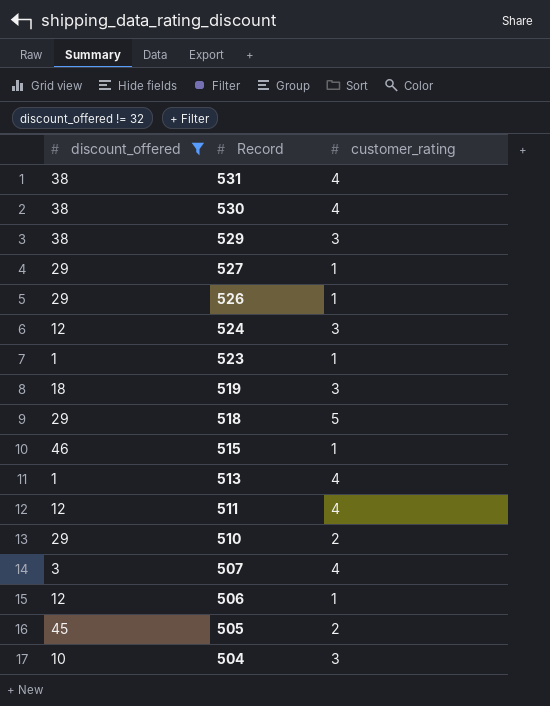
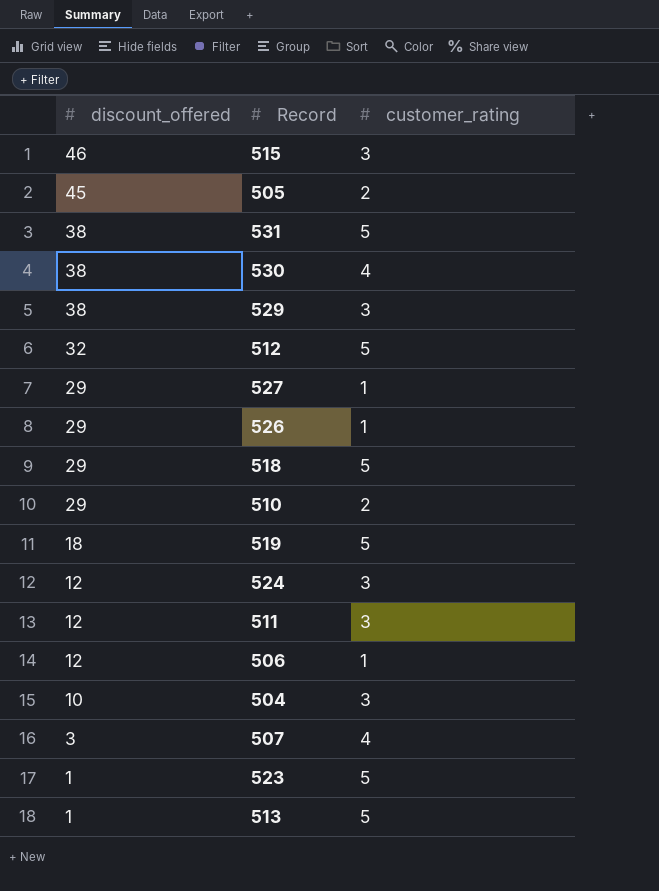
filter: discount_offered != 32 -> none
row order: Record descending -> discount_offered descending
515 | customer_rating: 1 -> 3
531 | customer_rating: 4 -> 5
519 | customer_rating: 3 -> 5
511 | customer_rating: 4 -> 3
523 | customer_rating: 1 -> 5
513 | customer_rating: 4 -> 5

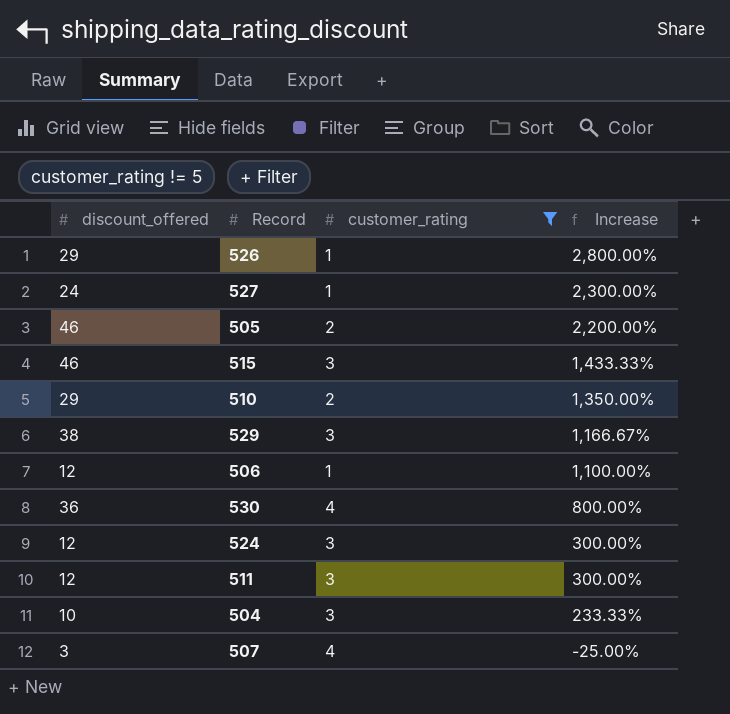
filter: none -> customer_rating != 5
row order: discount_offered descending -> Increase descending
column Increase | formula: none -> ([discount_offered] - [customer_rating]) / [customer_rating]
527 | discount_offered: 29 -> 24
505 | discount_offered: 45 -> 46
530 | discount_offered: 38 -> 36

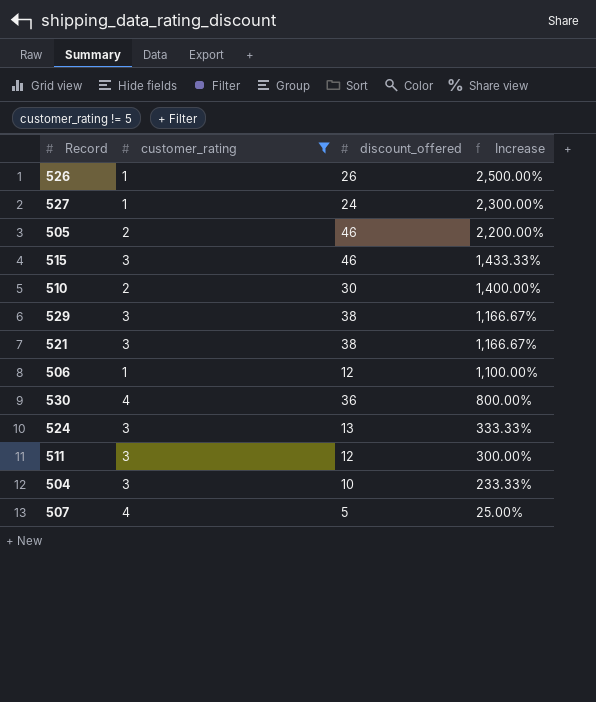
column discount_offered | position: 1 -> 3
526 | discount_offered: 29 -> 26
526 | Increase: 2,800.00% -> 2,500.00%
510 | discount_offered: 29 -> 30
510 | Increase: 1,350.00% -> 1,400.00%
row 521: none -> 3 | 38 | 1,166.67%
524 | discount_offered: 12 -> 13
524 | Increase: 300.00% -> 333.33%
507 | discount_offered: 3 -> 5
507 | Increase: -25.00% -> 25.00%

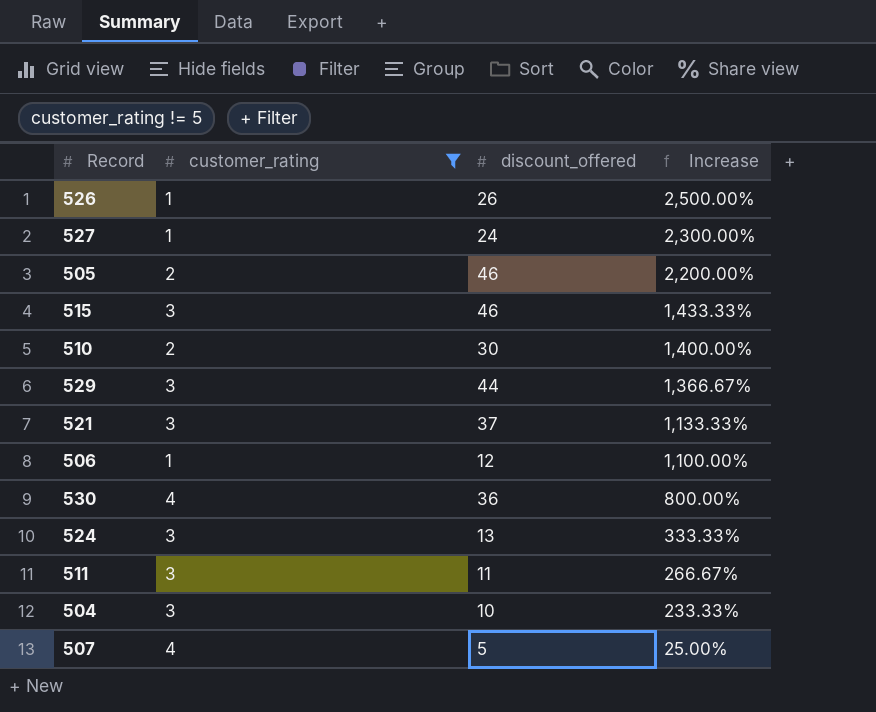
529 | discount_offered: 38 -> 44
529 | Increase: 1,166.67% -> 1,366.67%
521 | discount_offered: 38 -> 37
521 | Increase: 1,166.67% -> 1,133.33%
511 | discount_offered: 12 -> 11
511 | Increase: 300.00% -> 266.67%

